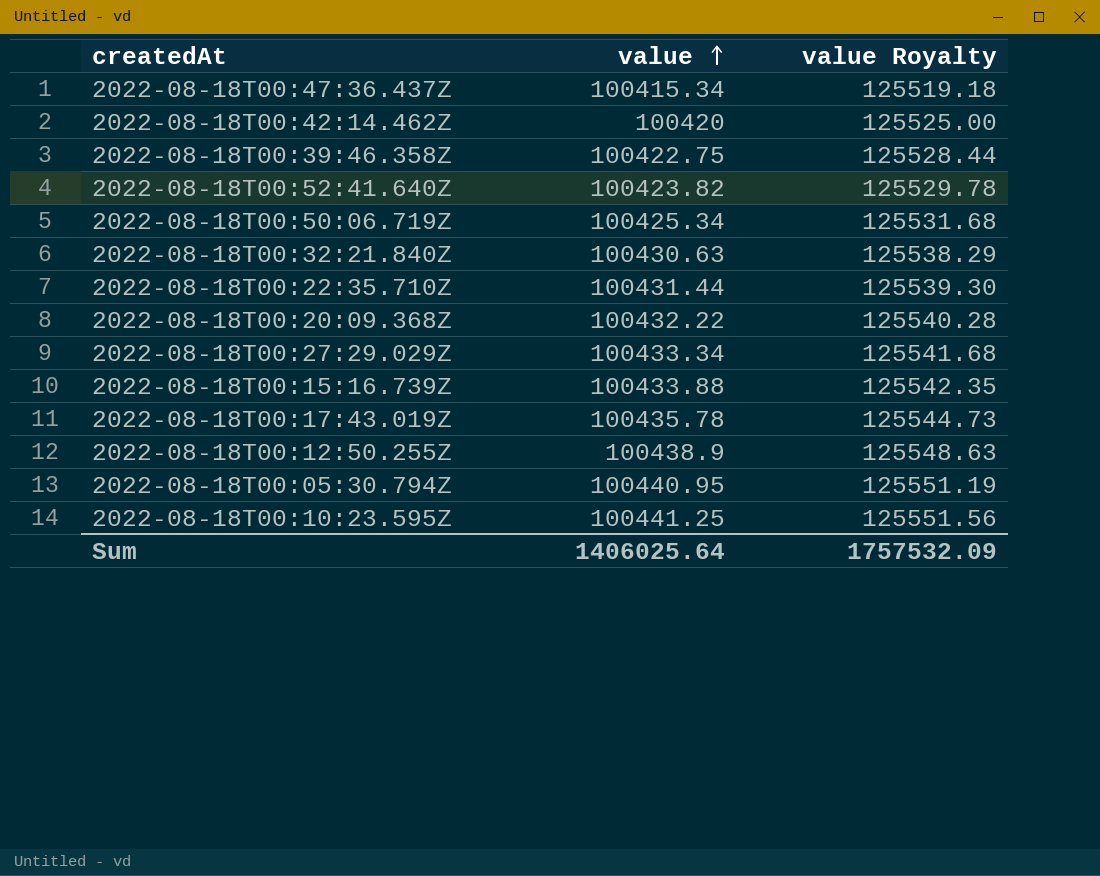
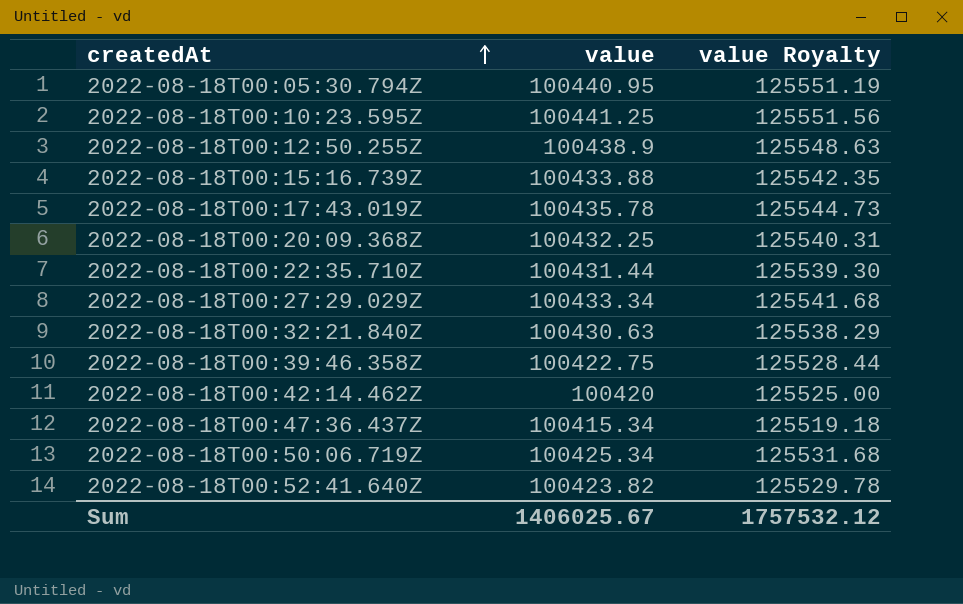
row order: value ascending -> createdAt ascending
2022-08-18T00:20:09.368Z | value: 100432.22 -> 100432.25
2022-08-18T00:20:09.368Z | value Royalty: 125540.28 -> 125540.31
Sum | value: 1406025.64 -> 1406025.67
Sum | value Royalty: 1757532.09 -> 1757532.12

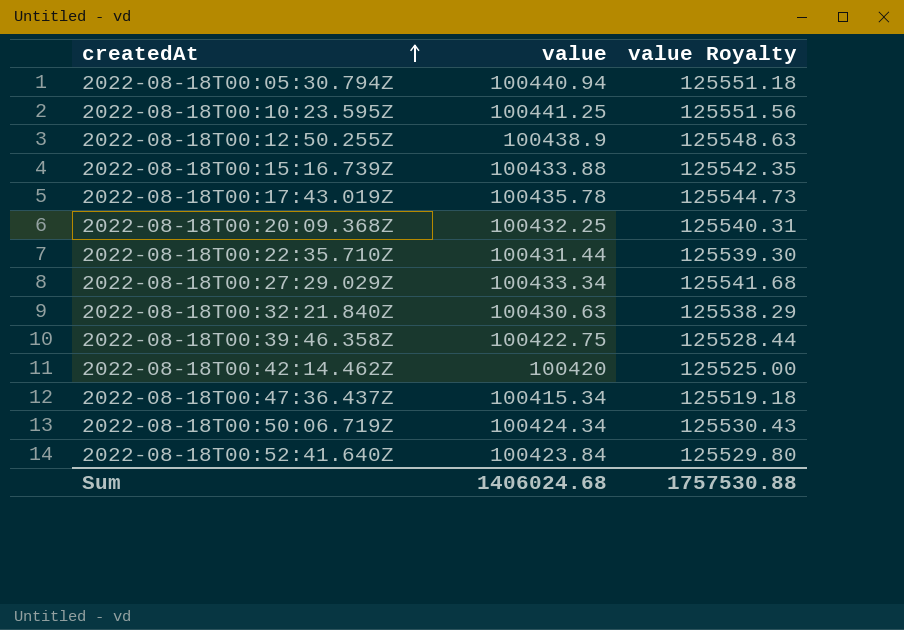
2022-08-18T00:05:30.794Z | value: 100440.95 -> 100440.94
2022-08-18T00:05:30.794Z | value Royalty: 125551.19 -> 125551.18
2022-08-18T00:50:06.719Z | value: 100425.34 -> 100424.34
2022-08-18T00:50:06.719Z | value Royalty: 125531.68 -> 125530.43
2022-08-18T00:52:41.640Z | value: 100423.82 -> 100423.84
2022-08-18T00:52:41.640Z | value Royalty: 125529.78 -> 125529.80
Sum | value: 1406025.67 -> 1406024.68
Sum | value Royalty: 1757532.12 -> 1757530.88

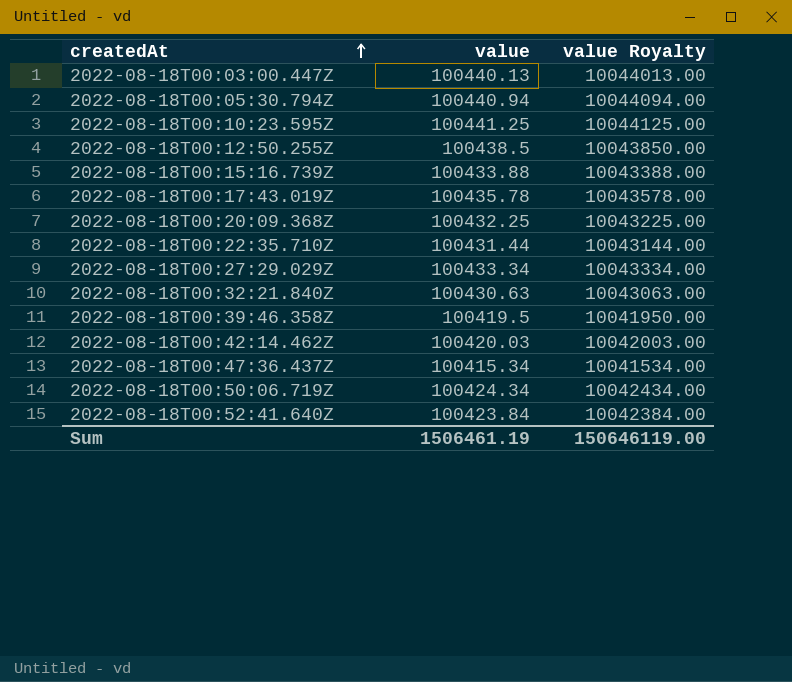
column value Royalty | formula: [value] * 1.25 -> [value] * 100
row 2022-08-18T00:03:00.447Z: none -> 100440.13 | 10044013.00
2022-08-18T00:12:50.255Z | value: 100438.9 -> 100438.5
2022-08-18T00:39:46.358Z | value: 100422.75 -> 100419.5
2022-08-18T00:42:14.462Z | value: 100420 -> 100420.03
Sum | value: 1406024.68 -> 1506461.19
Sum | value Royalty: 1757530.88 -> 150646119.00

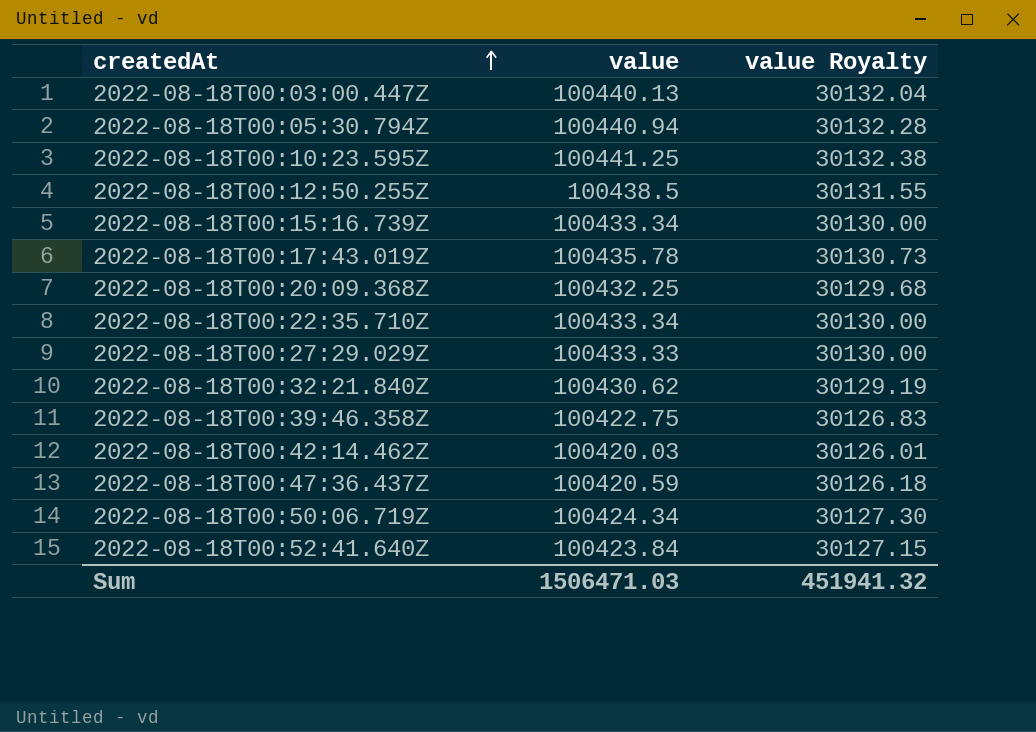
column value Royalty | formula: [value] * 100 -> [value] * 0.3
2022-08-18T00:15:16.739Z | value: 100433.88 -> 100433.34
2022-08-18T00:22:35.710Z | value: 100431.44 -> 100433.34
2022-08-18T00:27:29.029Z | value: 100433.34 -> 100433.33
2022-08-18T00:32:21.840Z | value: 100430.63 -> 100430.62
2022-08-18T00:39:46.358Z | value: 100419.5 -> 100422.75
2022-08-18T00:47:36.437Z | value: 100415.34 -> 100420.59
Sum | value: 1506461.19 -> 1506471.03
Sum | value Royalty: 150646119.00 -> 451941.32

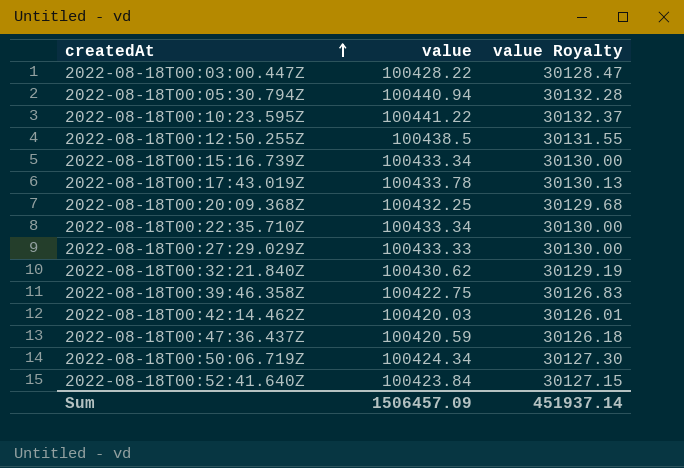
2022-08-18T00:03:00.447Z | value: 100440.13 -> 100428.22
2022-08-18T00:03:00.447Z | value Royalty: 30132.04 -> 30128.47
2022-08-18T00:10:23.595Z | value: 100441.25 -> 100441.22
2022-08-18T00:10:23.595Z | value Royalty: 30132.38 -> 30132.37
2022-08-18T00:17:43.019Z | value: 100435.78 -> 100433.78
2022-08-18T00:17:43.019Z | value Royalty: 30130.73 -> 30130.13
Sum | value: 1506471.03 -> 1506457.09
Sum | value Royalty: 451941.32 -> 451937.14

